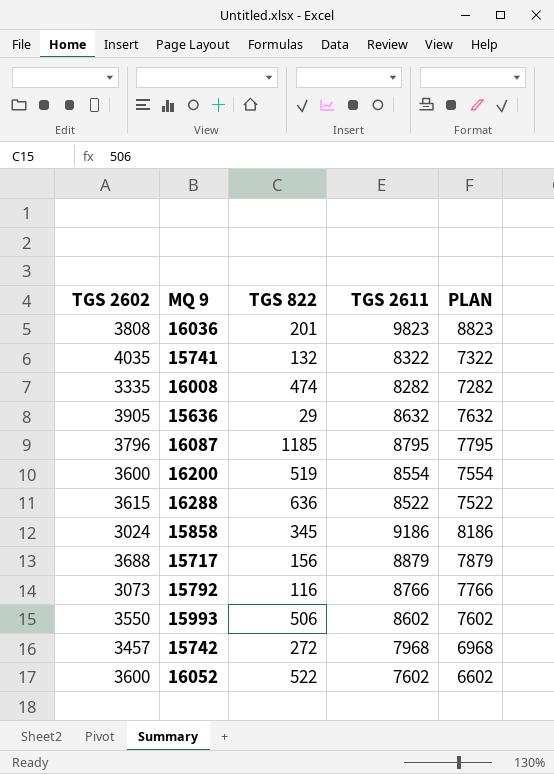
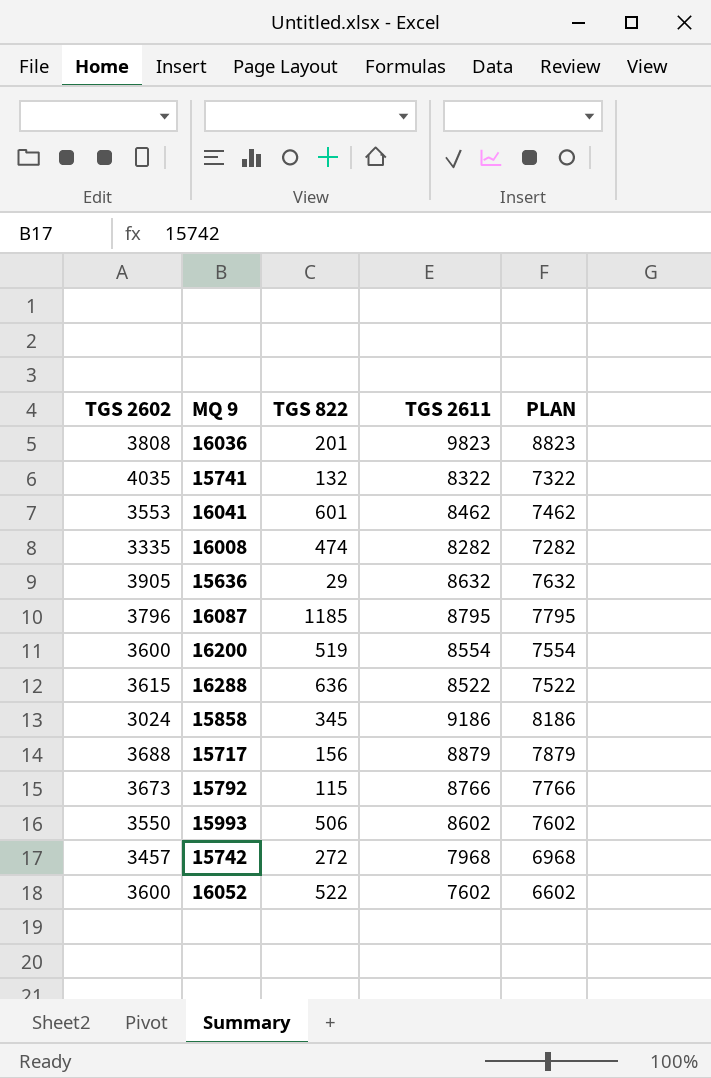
row 16041: none -> 3553 | 601 | 8462 | 7462
15792 | TGS 2602: 3073 -> 3673
15792 | TGS 822: 116 -> 115

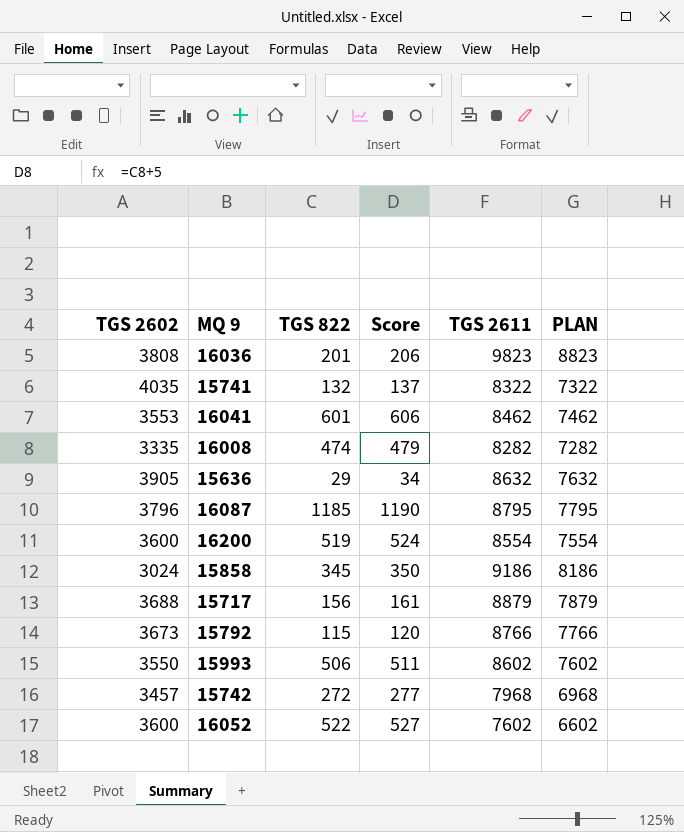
column Score | formula: none -> [TGS 822] + 5
row 16288: 3615 | 636 | 8522 | 7522 -> none

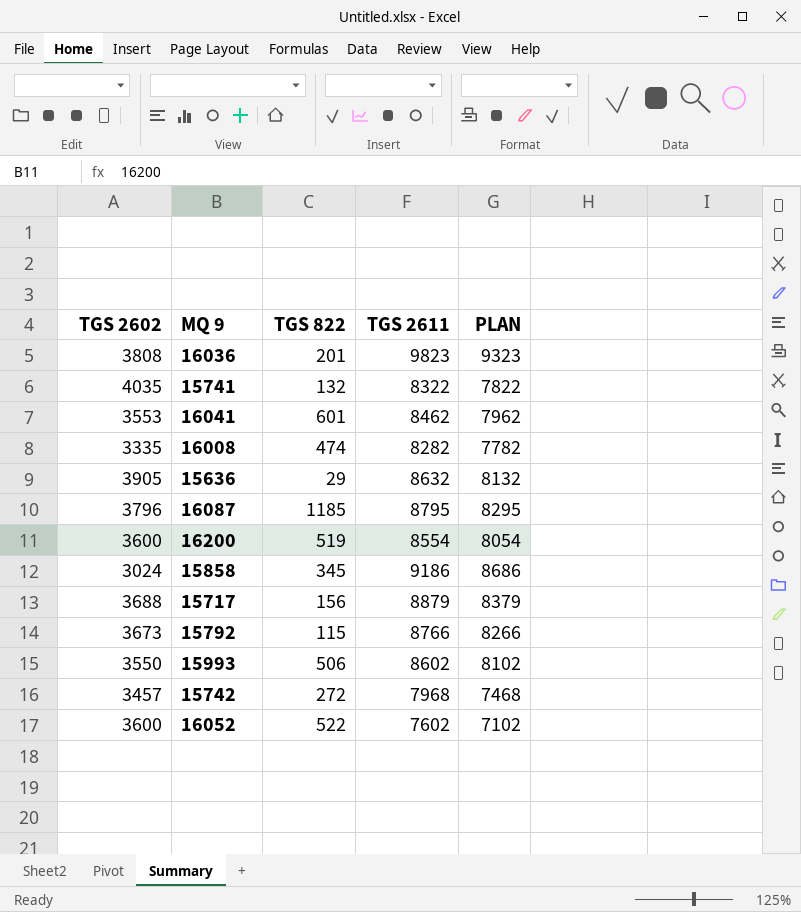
column Score | formula: [TGS 822] + 5 -> none
column PLAN | formula: [TGS 2611] - 1000 -> [TGS 2611] - 500

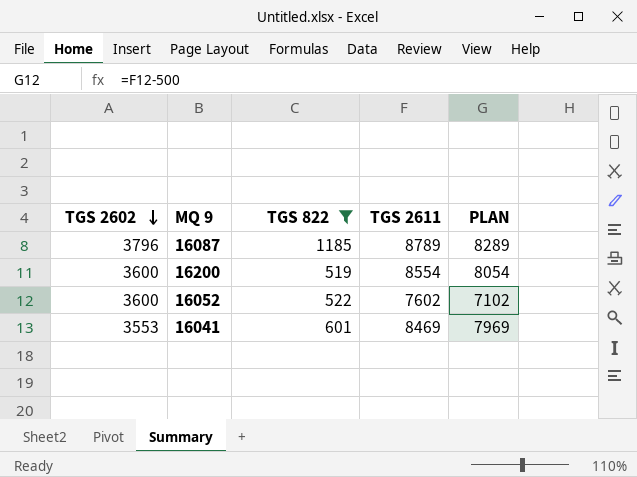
filter: none -> TGS 822 >= 519
row order: none -> TGS 2602 descending
16087 | TGS 2611: 8795 -> 8789
16087 | PLAN: 8295 -> 8289
16041 | TGS 2611: 8462 -> 8469
16041 | PLAN: 7962 -> 7969

